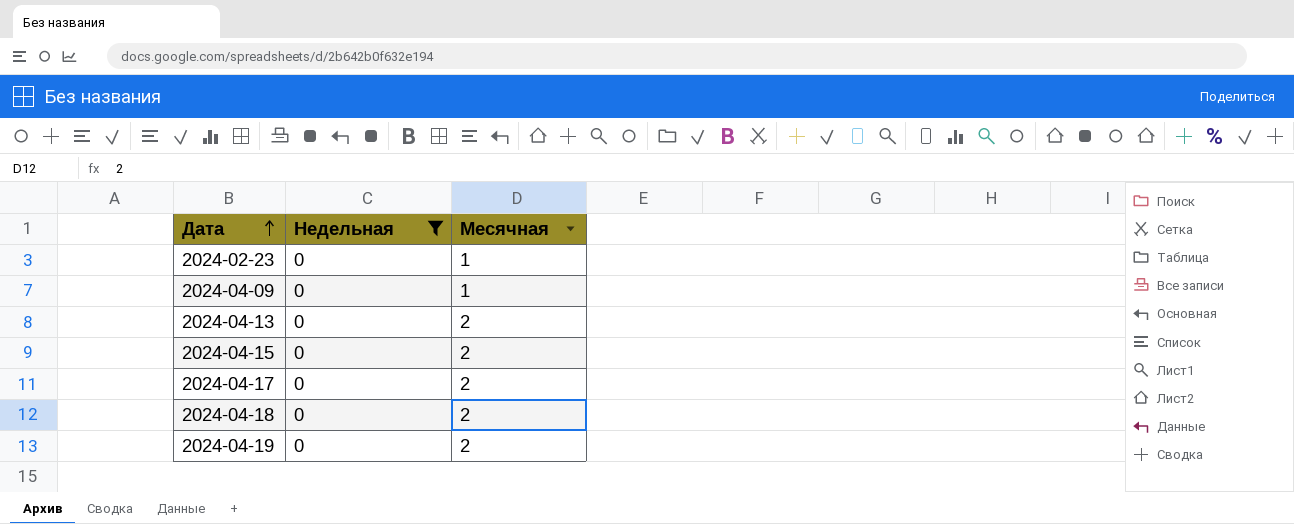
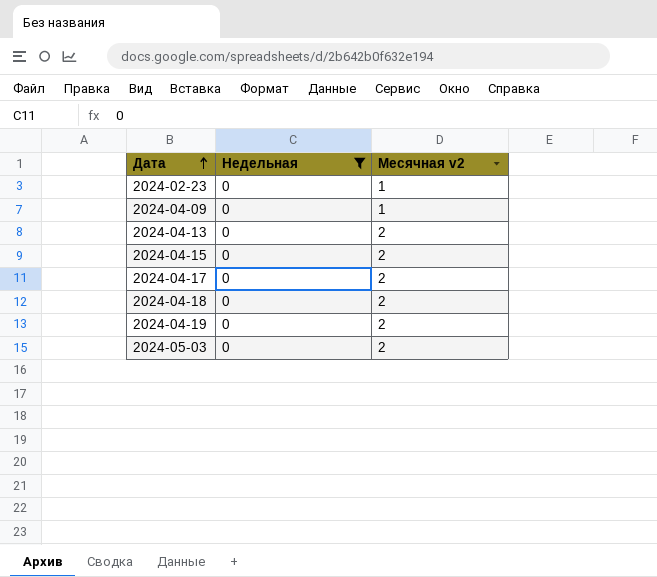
column name: Месячная -> Месячная v2
row 2024-05-03: none -> 0 | 2

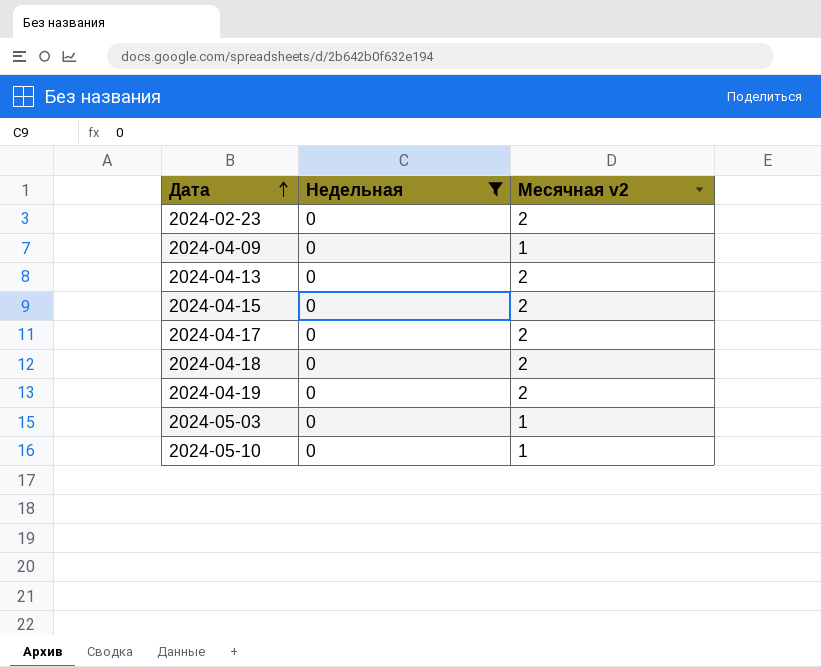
2024-02-23 | Месячная v2: 1 -> 2
2024-05-03 | Месячная v2: 2 -> 1
row 2024-05-10: none -> 0 | 1

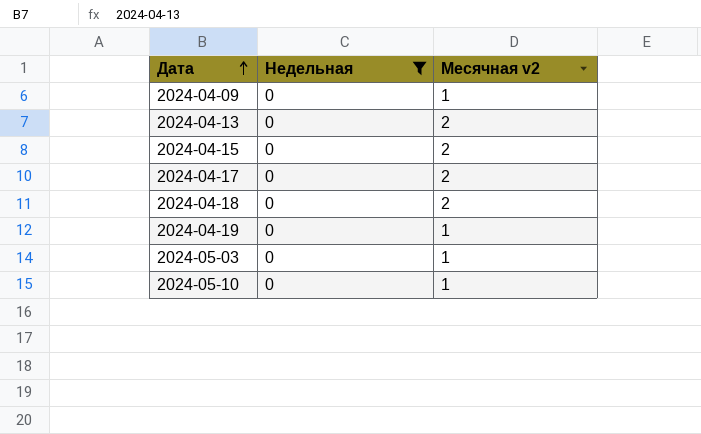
row 2024-02-23: 0 | 2 -> none
2024-04-19 | Месячная v2: 2 -> 1

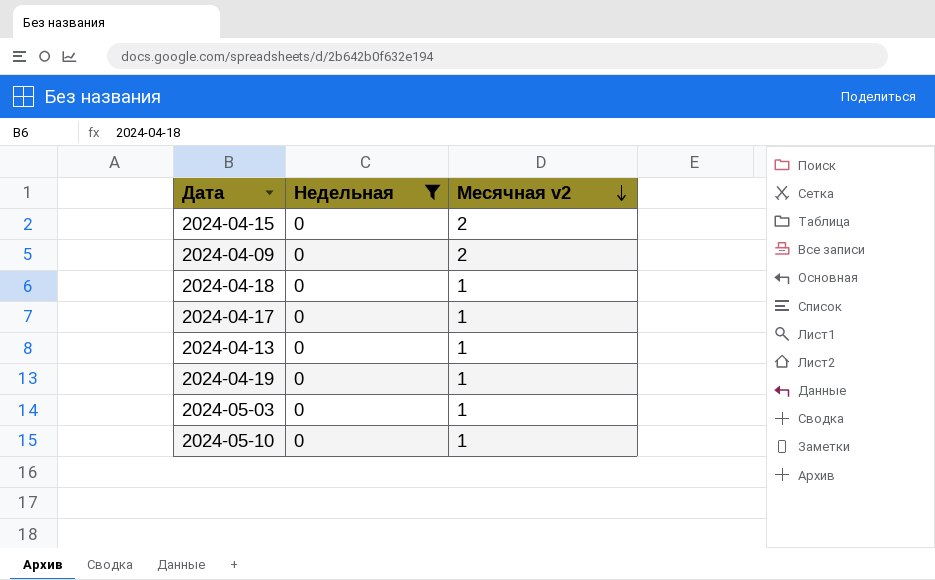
row order: Дата ascending -> Месячная v2 descending
2024-04-09 | Месячная v2: 1 -> 2
2024-04-18 | Месячная v2: 2 -> 1
2024-04-17 | Месячная v2: 2 -> 1
2024-04-13 | Месячная v2: 2 -> 1

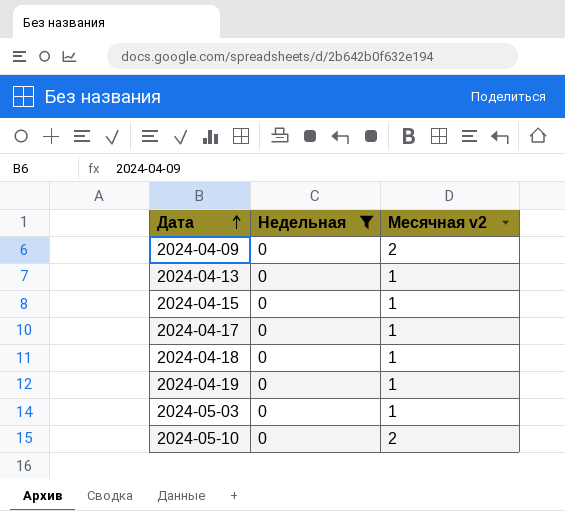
row order: Месячная v2 descending -> Дата ascending
2024-04-15 | Месячная v2: 2 -> 1
2024-05-10 | Месячная v2: 1 -> 2

